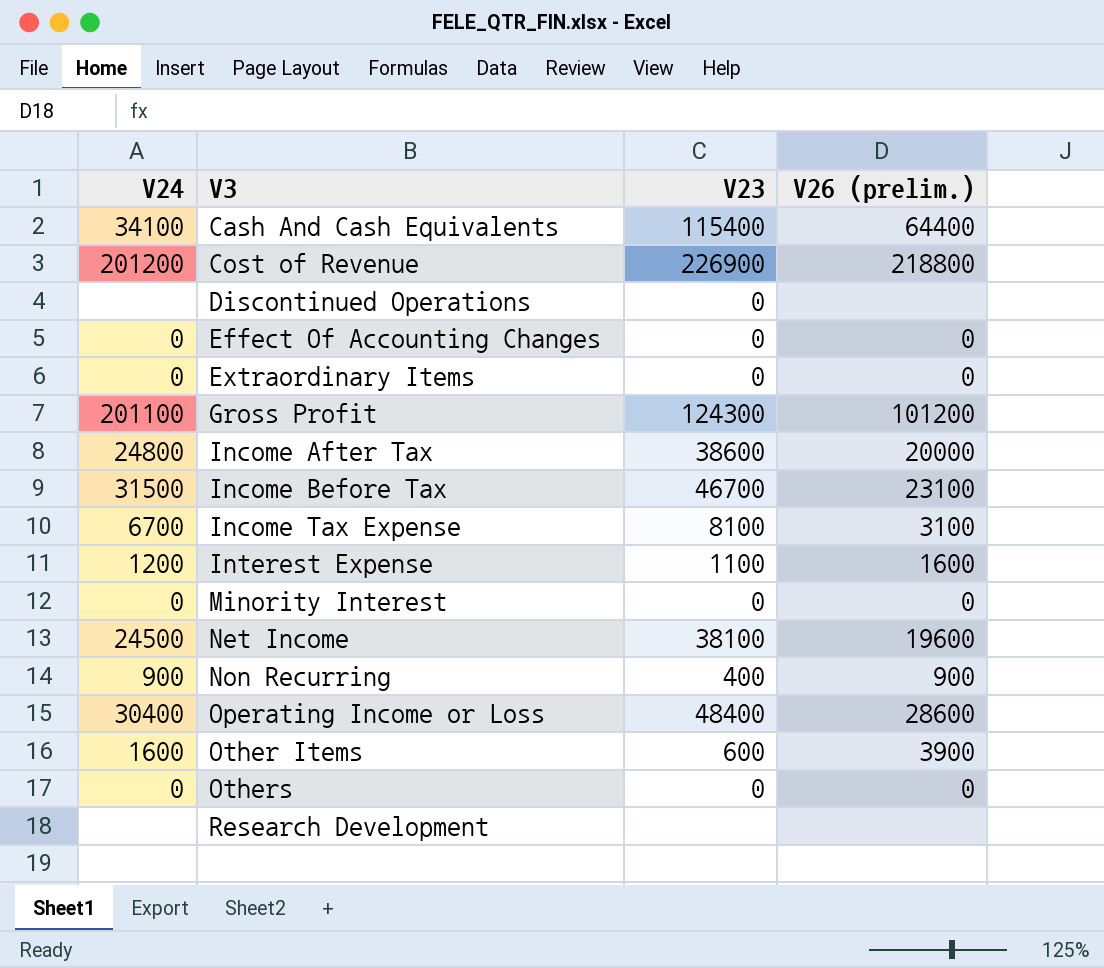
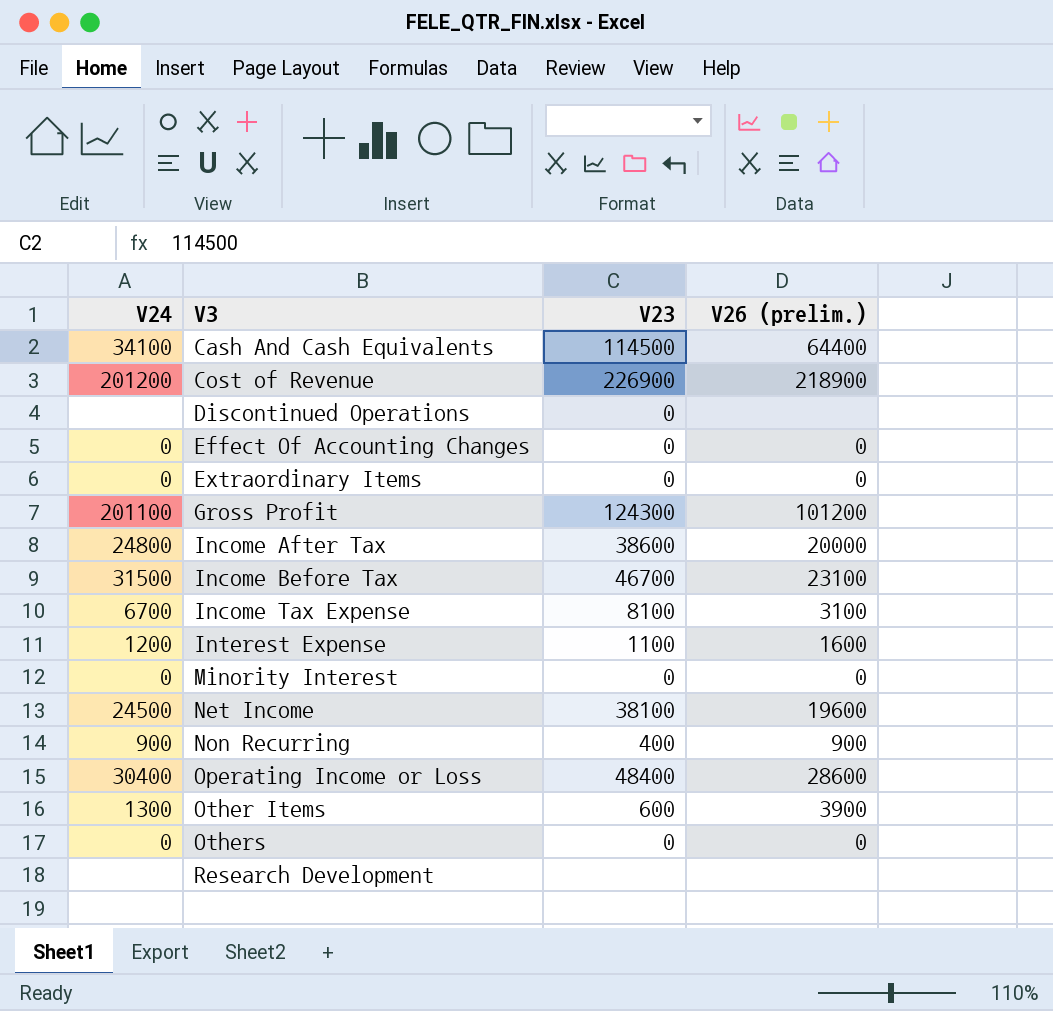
Cash And Cash Equivalents | V23: 115400 -> 114500
Cost of Revenue | V26 (prelim.): 218800 -> 218900
Other Items | V24: 1600 -> 1300

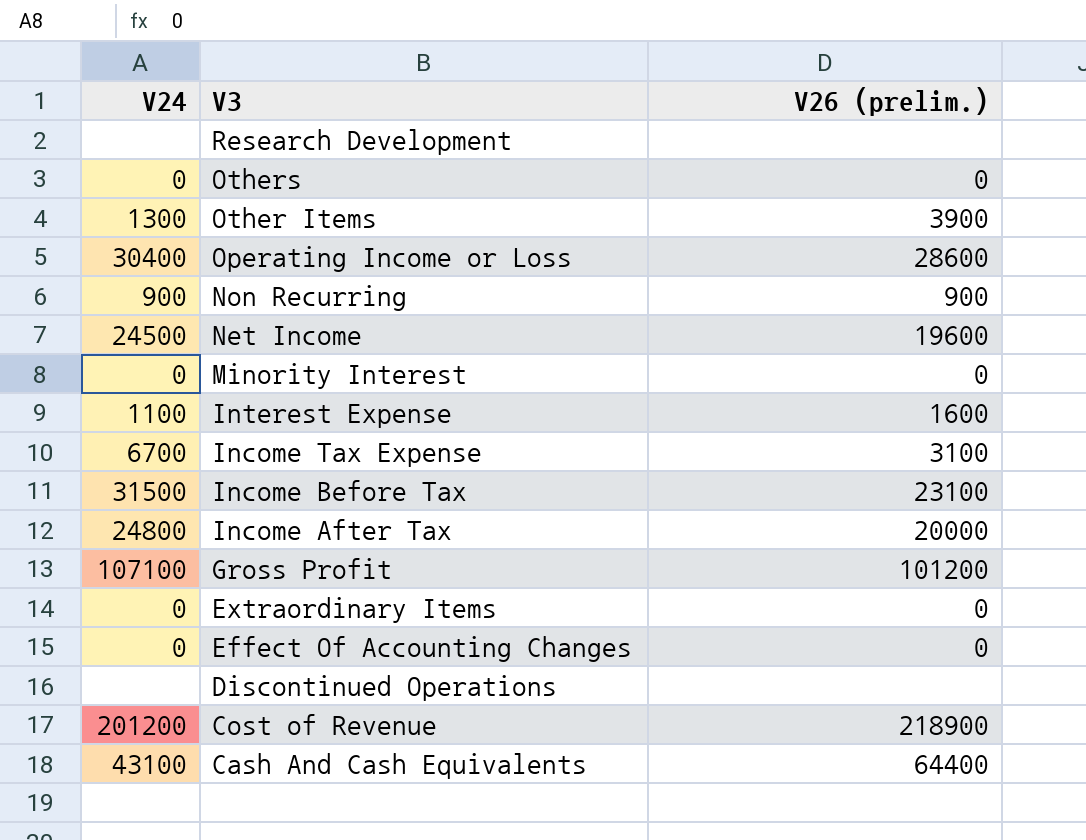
row order: V3 ascending -> V3 descending
column V23 | position: 3 -> none
Interest Expense | V24: 1200 -> 1100
Gross Profit | V24: 201100 -> 107100
Cash And Cash Equivalents | V24: 34100 -> 43100

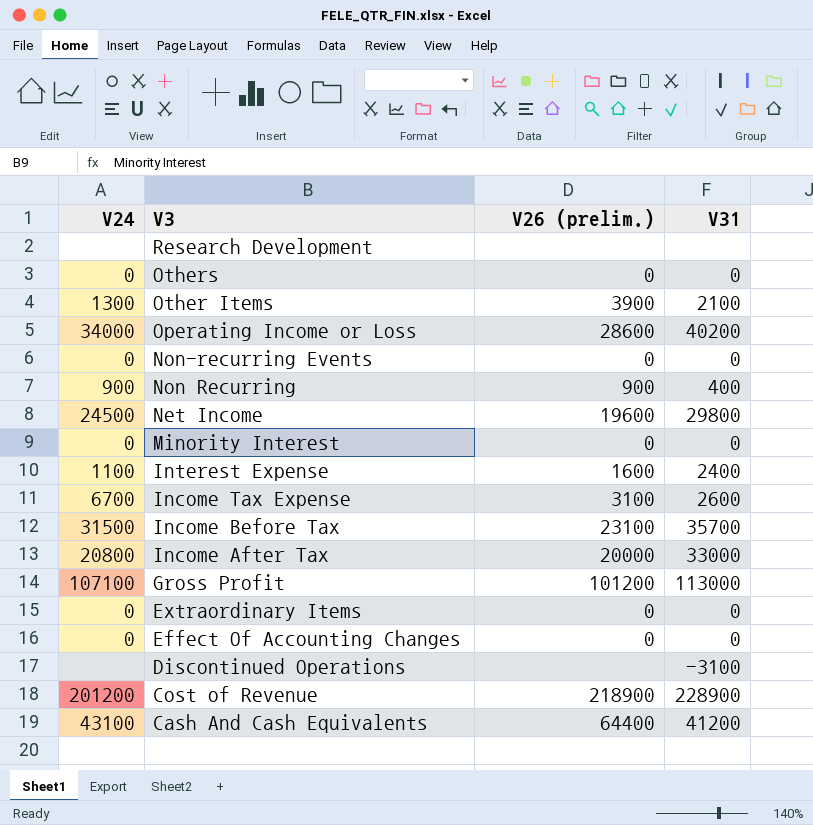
column V31 | position: none -> 4
Operating Income or Loss | V24: 30400 -> 34000
row Non-recurring Events: none -> 0 | 0 | 0
Income After Tax | V24: 24800 -> 20800

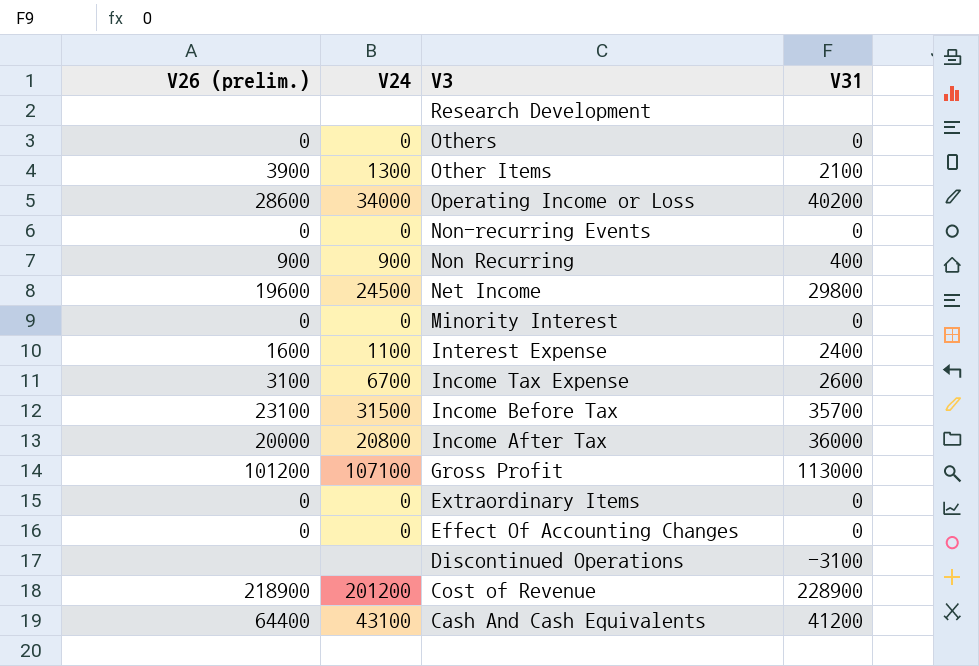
column V26 (prelim.) | position: 3 -> 1
Income After Tax | V31: 33000 -> 36000

